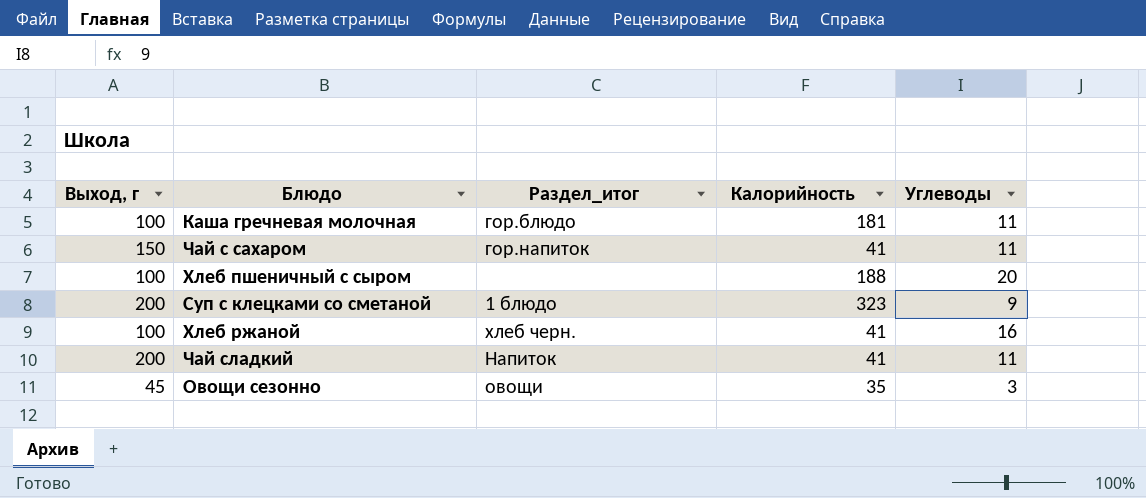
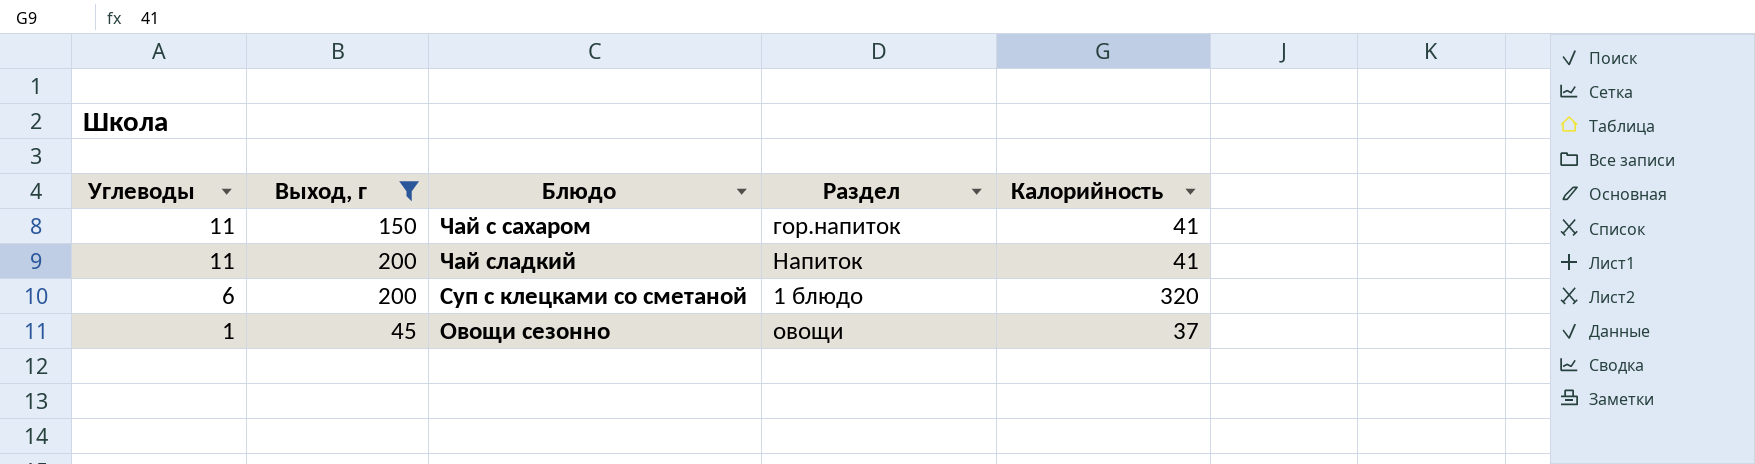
filter: none -> Выход, г != 100
row order: none -> Углеводы descending
column Углеводы | position: 5 -> 1
column name: Раздел_итог -> Раздел
Суп с клецками со сметаной | Углеводы: 9 -> 6
Суп с клецками со сметаной | Калорийность: 323 -> 320
Овощи сезонно | Углеводы: 3 -> 1
Овощи сезонно | Калорийность: 35 -> 37

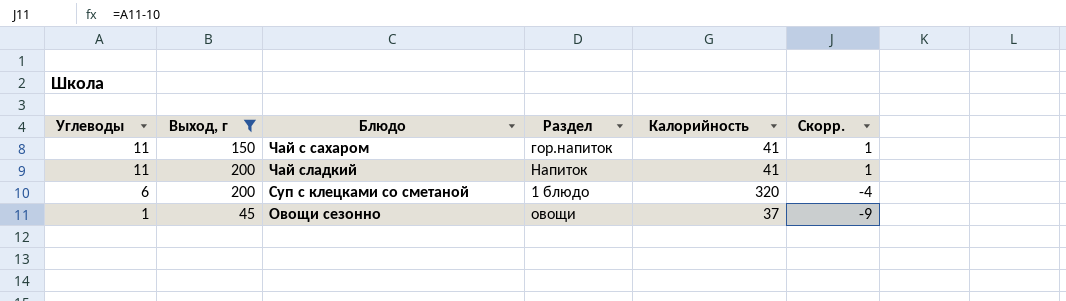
column Скорр. | formula: none -> [Углеводы] - 10

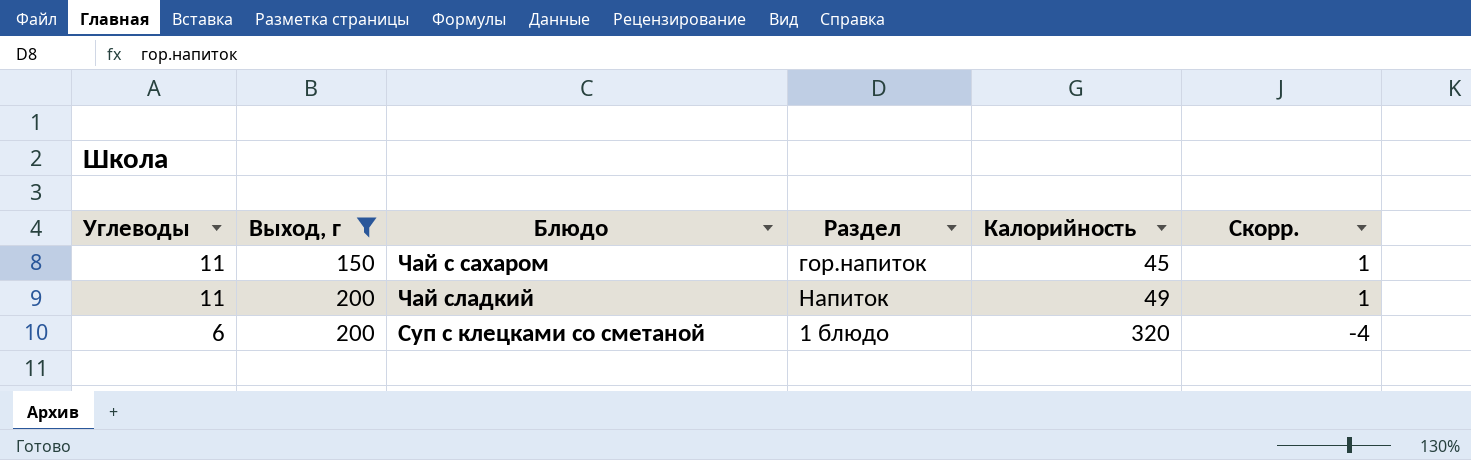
row Овощи сезонно: 1 | 45 | овощи | 37 | -9 -> none
Чай с сахаром | Калорийность: 41 -> 45
Чай сладкий | Калорийность: 41 -> 49

